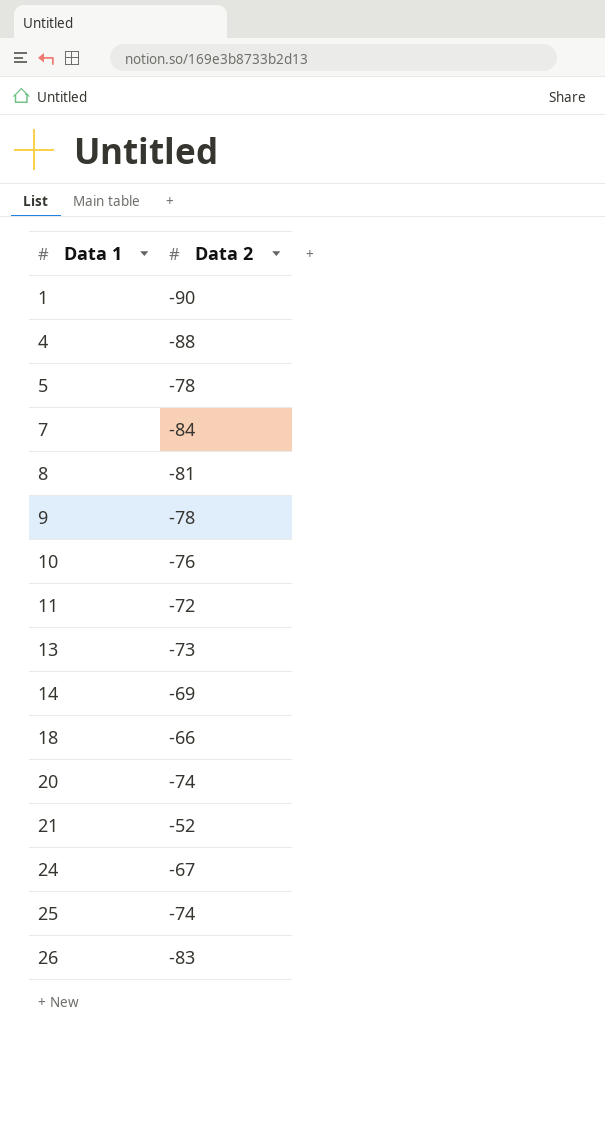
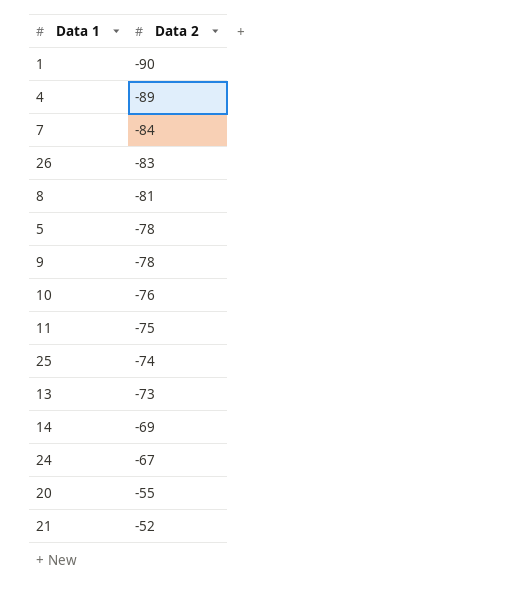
row order: Data 1 ascending -> Data 2 ascending
row 18: -66 -> none
4 | Data 2: -88 -> -89
11 | Data 2: -72 -> -75
20 | Data 2: -74 -> -55

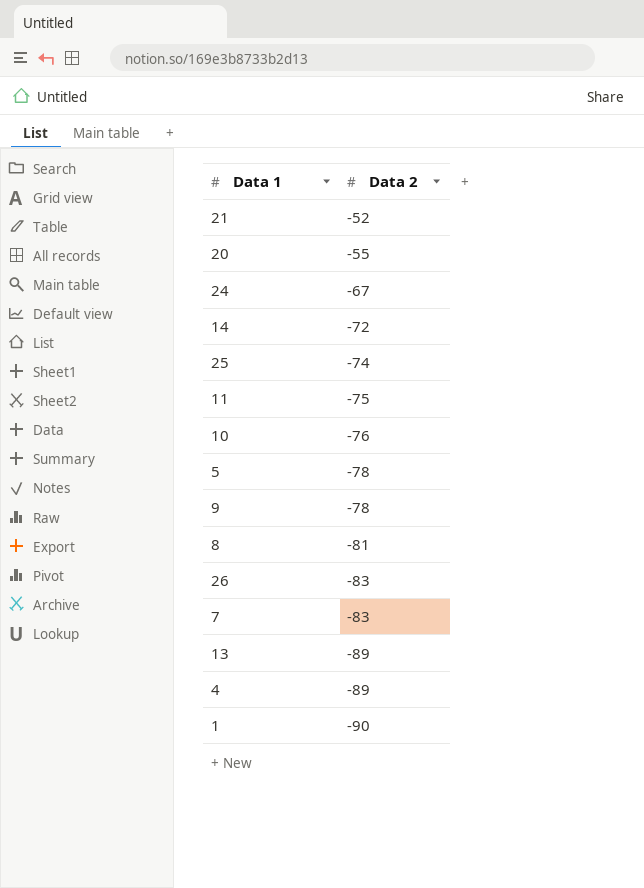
row order: Data 2 ascending -> Data 2 descending
14 | Data 2: -69 -> -72
7 | Data 2: -84 -> -83
13 | Data 2: -73 -> -89

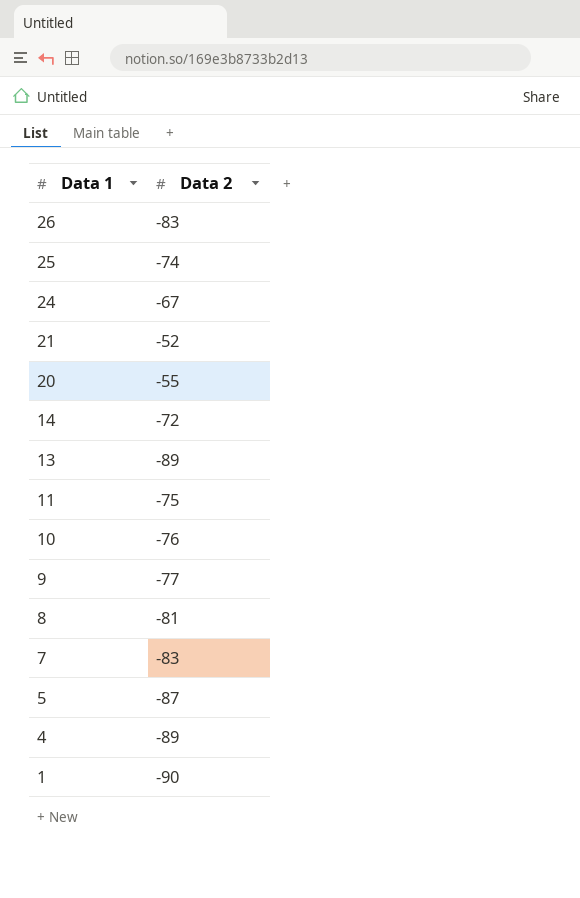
row order: Data 2 descending -> Data 1 descending
9 | Data 2: -78 -> -77
5 | Data 2: -78 -> -87

